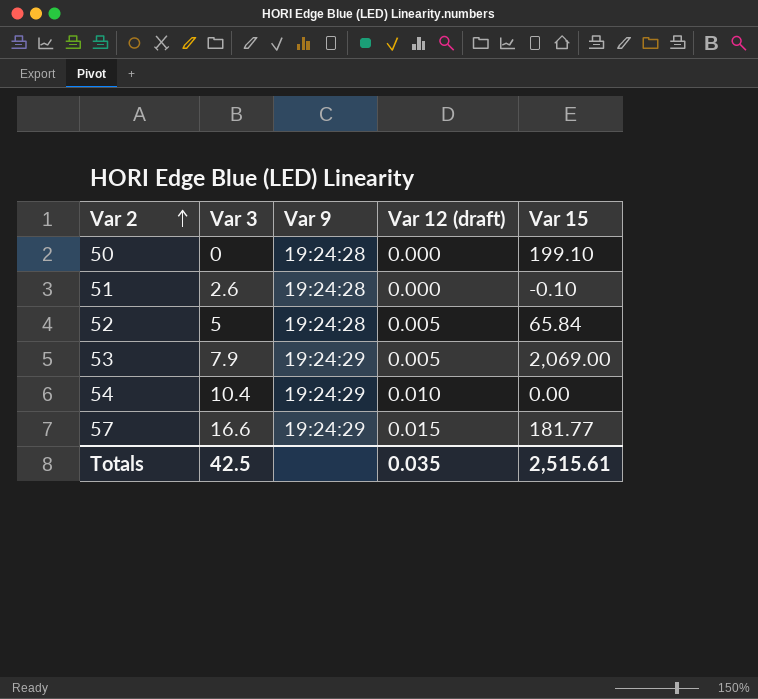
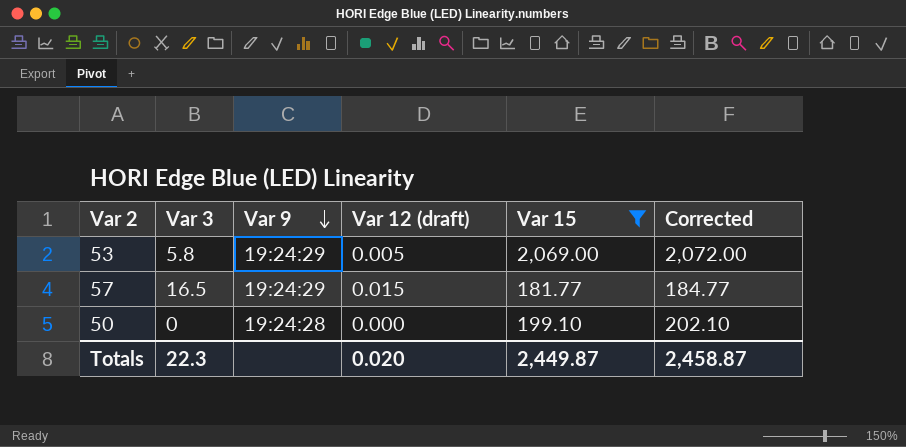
filter: none -> Var 15 >= 181.77
row order: Var 2 ascending -> Var 9 descending
column Corrected | formula: none -> [Var 15] + 3
53 | Var 3: 7.9 -> 5.8
57 | Var 3: 16.6 -> 16.5
Totals | Var 3: 42.5 -> 22.3
Totals | Var 12 (draft): 0.035 -> 0.020
Totals | Var 15: 2,515.61 -> 2,449.87

